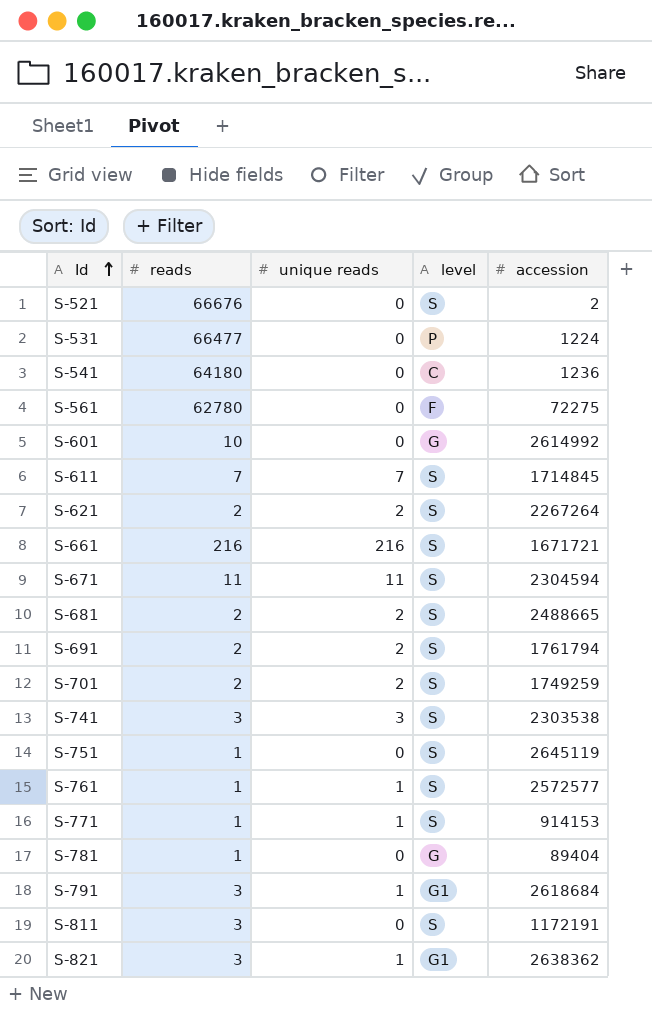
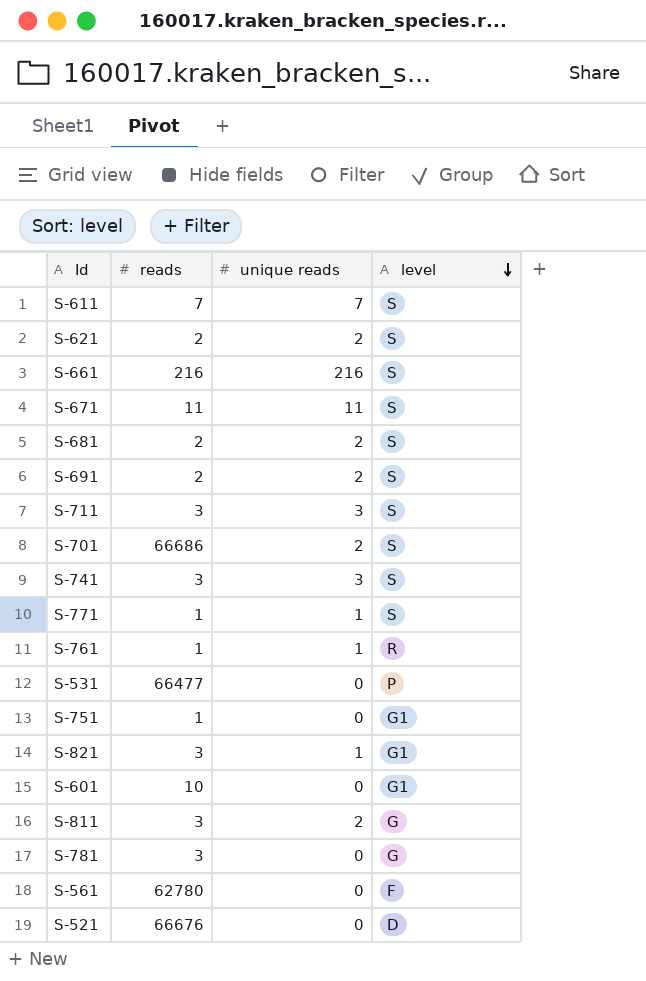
row order: Id ascending -> level descending
column accession | position: 5 -> none
row S-541: 64180 | 0 | C | 1236 -> none
row S-791: 3 | 1 | G1 | 2618684 -> none
row S-711: none -> 3 | 3 | S
S-701 | reads: 2 -> 66686
S-761 | level: S -> R
S-751 | level: S -> G1
S-601 | level: G -> G1
S-811 | unique reads: 0 -> 2
S-811 | level: S -> G
S-781 | reads: 1 -> 3
S-521 | level: S -> D

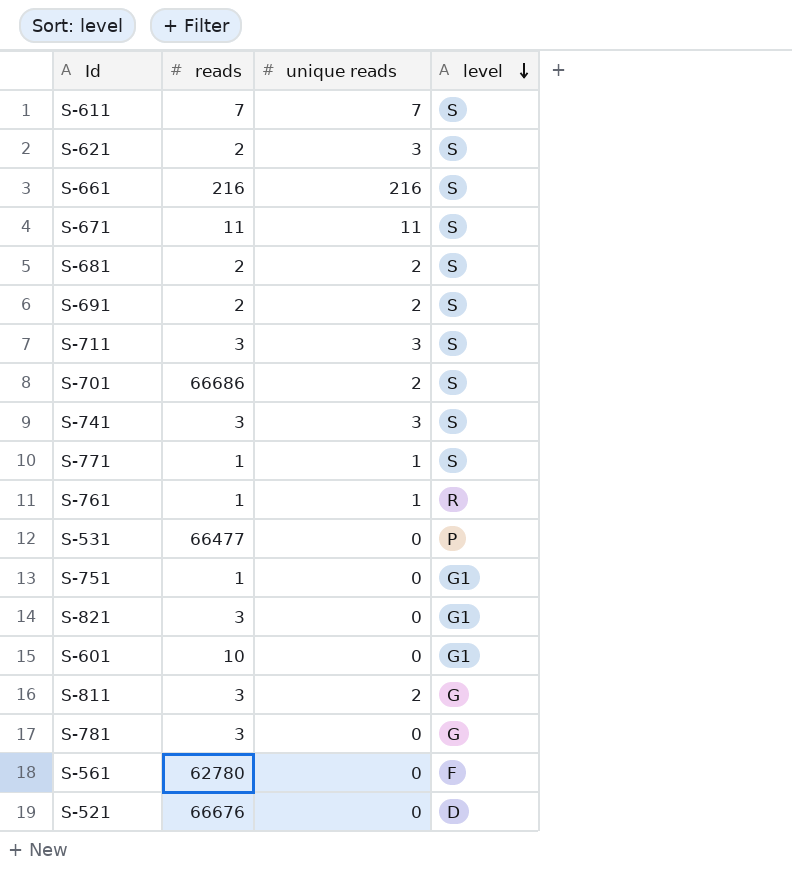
S-621 | unique reads: 2 -> 3
S-821 | unique reads: 1 -> 0

